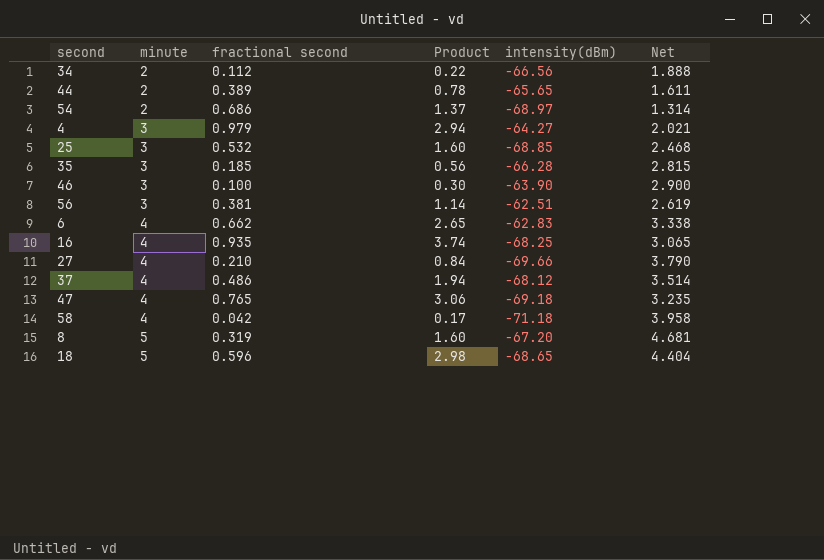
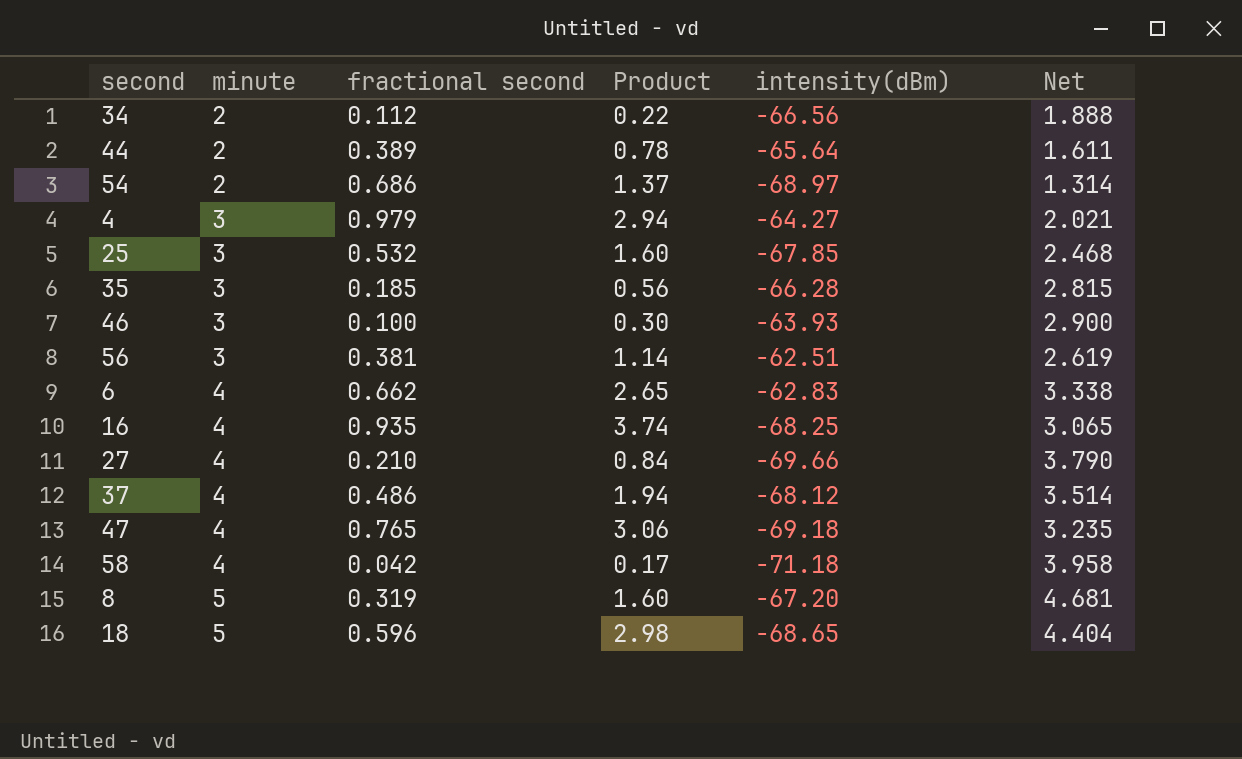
44 | intensity(dBm): -65.65 -> -65.64
25 | intensity(dBm): -68.85 -> -67.85
46 | intensity(dBm): -63.90 -> -63.93

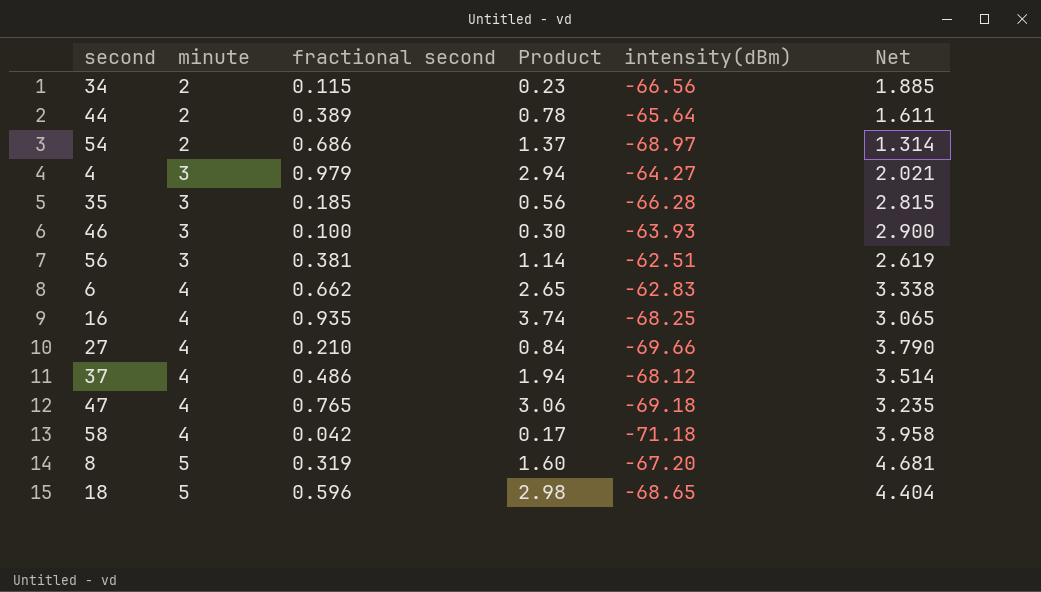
row 25: 3 | 0.532 | 1.60 | -67.85 | 2.468 -> none
34 | fractional second: 0.112 -> 0.115
34 | Product: 0.22 -> 0.23
34 | Net: 1.888 -> 1.885

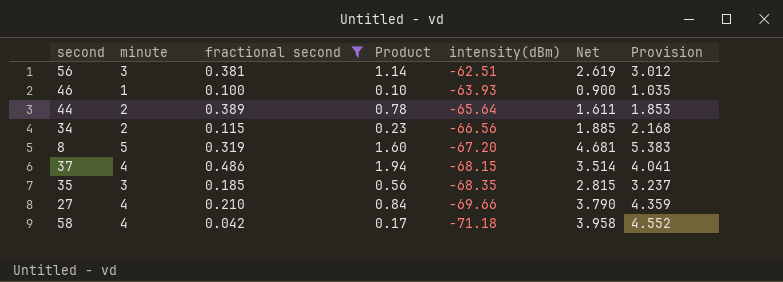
filter: none -> fractional second <= 0.486
row order: minute ascending -> intensity(dBm) descending
column Provision | formula: none -> [Net] * 1.15
46 | minute: 3 -> 1
46 | Product: 0.30 -> 0.10
46 | Net: 2.900 -> 0.900
37 | intensity(dBm): -68.12 -> -68.15
35 | intensity(dBm): -66.28 -> -68.35

